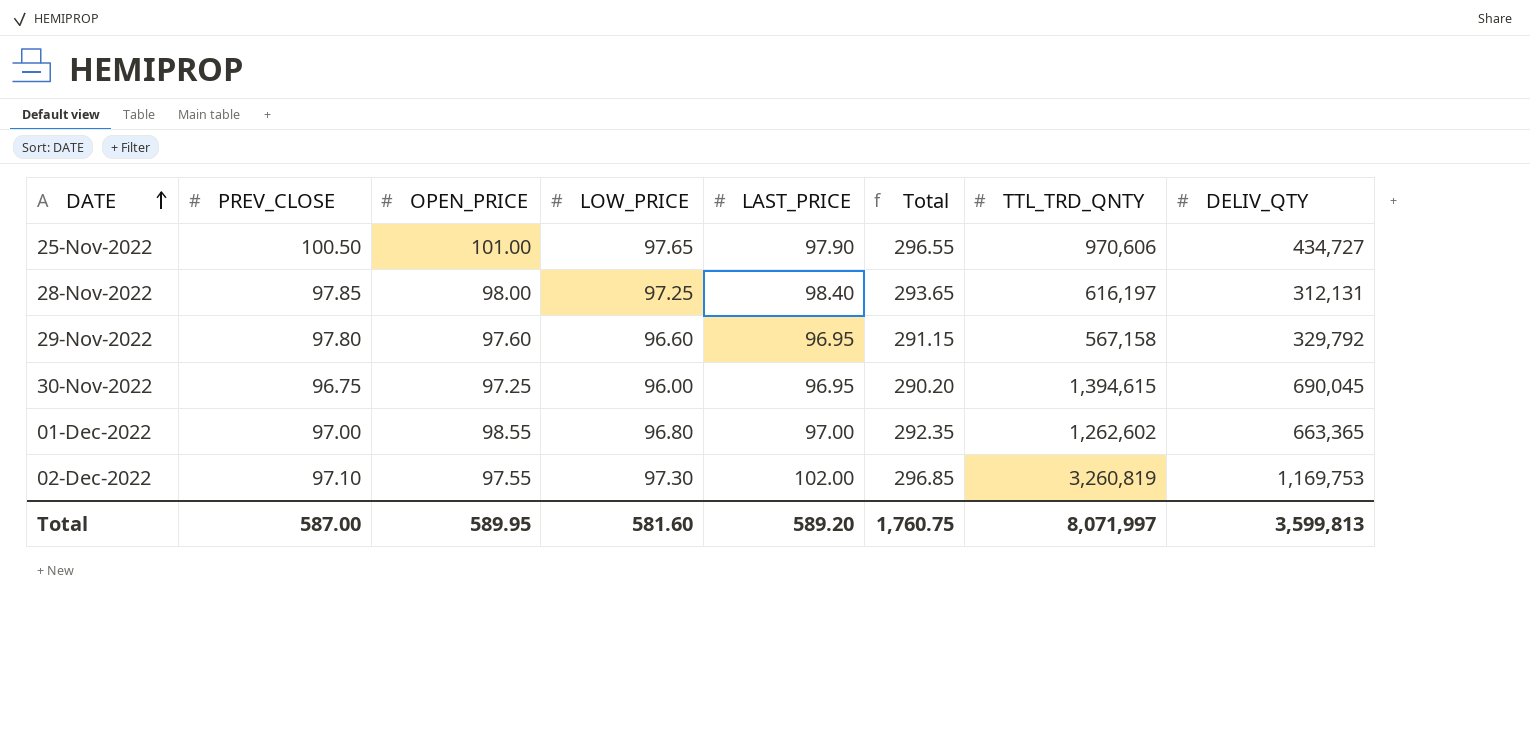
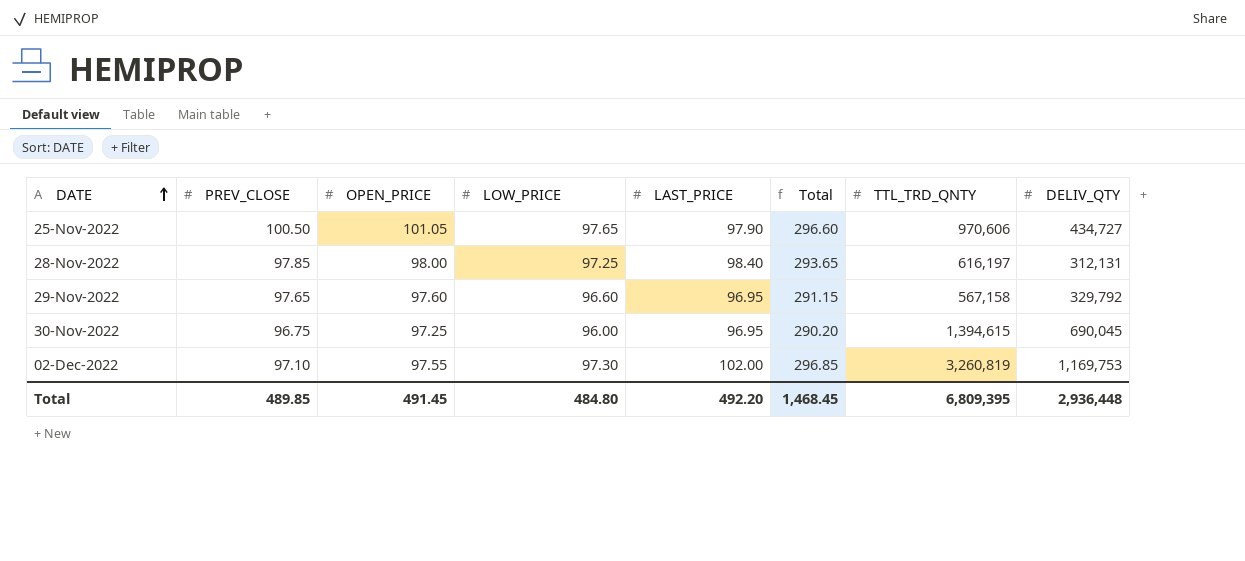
row 01-Dec-2022: 97.00 | 98.55 | 96.80 | 97.00 | 292.35 | 1,262,602 | 663,365 -> none
25-Nov-2022 | OPEN_PRICE: 101.00 -> 101.05
25-Nov-2022 | Total: 296.55 -> 296.60
29-Nov-2022 | PREV_CLOSE: 97.80 -> 97.65
Total | PREV_CLOSE: 587.00 -> 489.85
Total | OPEN_PRICE: 589.95 -> 491.45
Total | LOW_PRICE: 581.60 -> 484.80
Total | LAST_PRICE: 589.20 -> 492.20
Total | Total: 1,760.75 -> 1,468.45
Total | TTL_TRD_QNTY: 8,071,997 -> 6,809,395
Total | DELIV_QTY: 3,599,813 -> 2,936,448

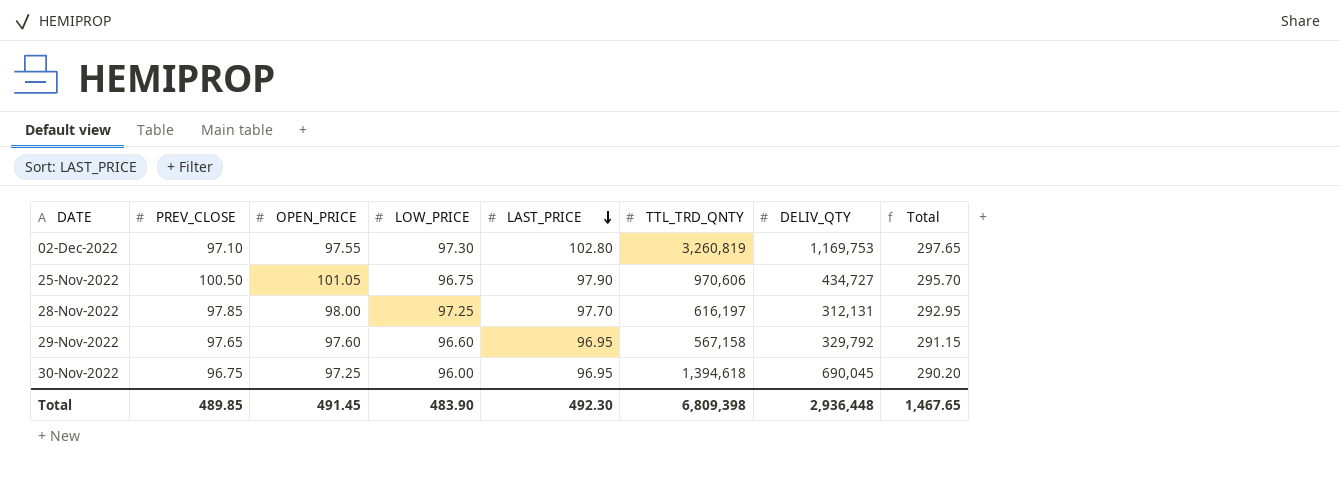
row order: DATE ascending -> LAST_PRICE descending
column Total | position: 6 -> 8
02-Dec-2022 | LAST_PRICE: 102.00 -> 102.80
02-Dec-2022 | Total: 296.85 -> 297.65
25-Nov-2022 | LOW_PRICE: 97.65 -> 96.75
25-Nov-2022 | Total: 296.60 -> 295.70
28-Nov-2022 | LAST_PRICE: 98.40 -> 97.70
28-Nov-2022 | Total: 293.65 -> 292.95
30-Nov-2022 | TTL_TRD_QNTY: 1,394,615 -> 1,394,618
Total | LOW_PRICE: 484.80 -> 483.90
Total | LAST_PRICE: 492.20 -> 492.30
Total | TTL_TRD_QNTY: 6,809,395 -> 6,809,398
Total | Total: 1,468.45 -> 1,467.65

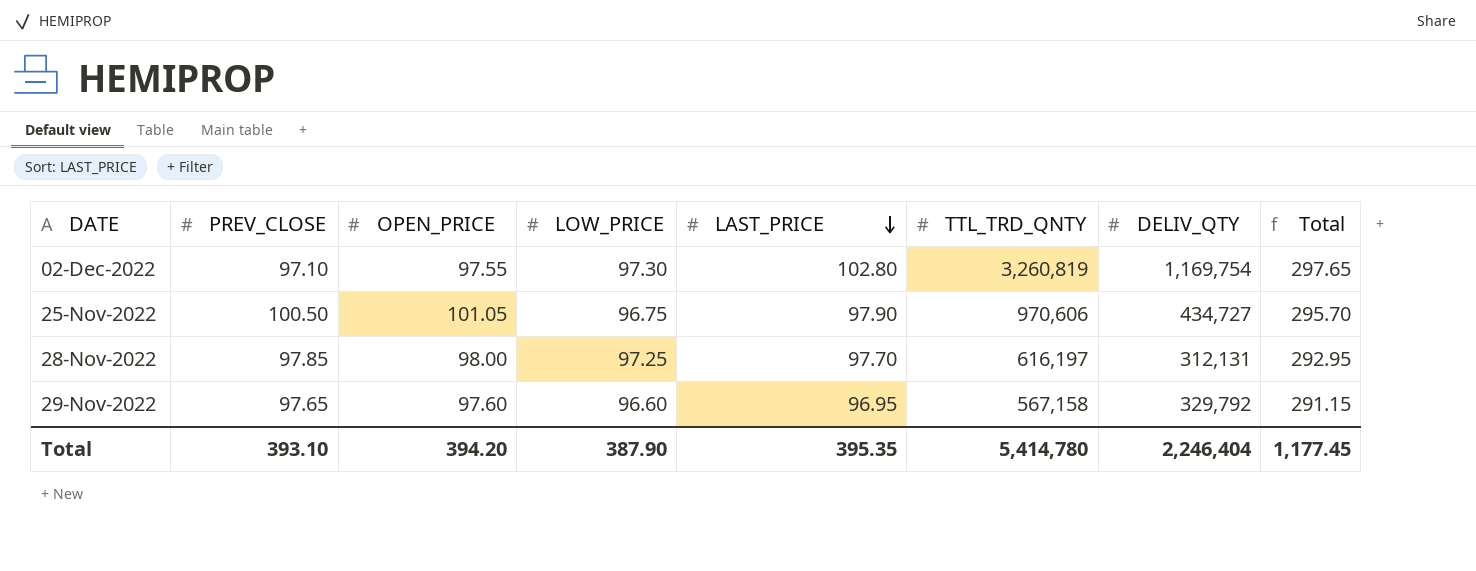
row 30-Nov-2022: 96.75 | 97.25 | 96.00 | 96.95 | 1,394,618 | 690,045 | 290.20 -> none
02-Dec-2022 | DELIV_QTY: 1,169,753 -> 1,169,754
Total | PREV_CLOSE: 489.85 -> 393.10
Total | OPEN_PRICE: 491.45 -> 394.20
Total | LOW_PRICE: 483.90 -> 387.90
Total | LAST_PRICE: 492.30 -> 395.35
Total | TTL_TRD_QNTY: 6,809,398 -> 5,414,780
Total | DELIV_QTY: 2,936,448 -> 2,246,404
Total | Total: 1,467.65 -> 1,177.45

